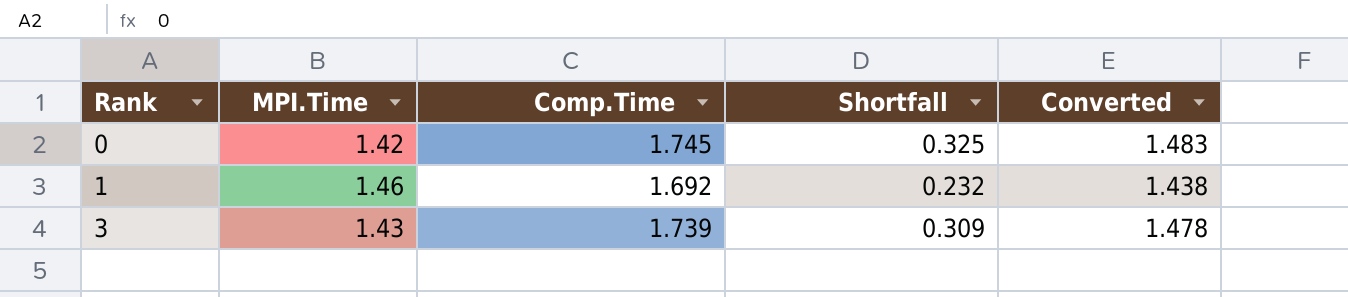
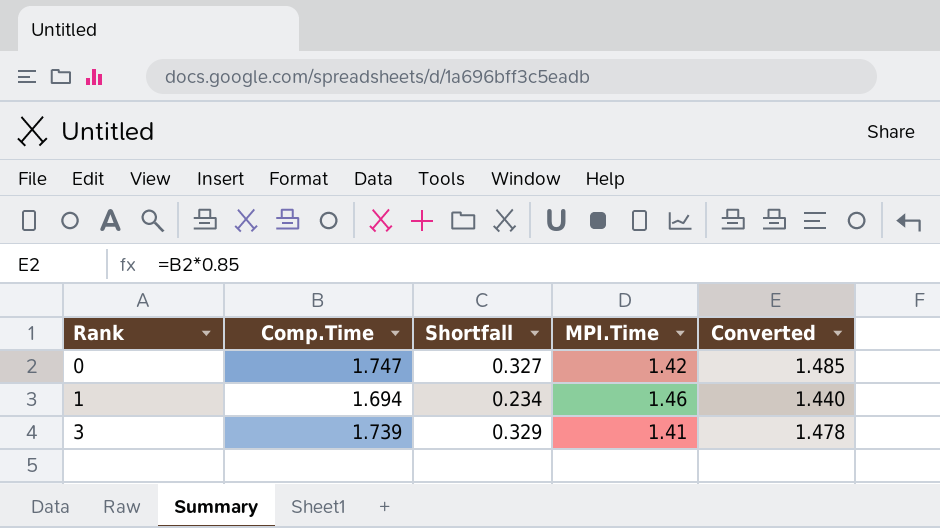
column MPI.Time | position: 2 -> 4
0 | Comp.Time: 1.745 -> 1.747
0 | Shortfall: 0.325 -> 0.327
0 | Converted: 1.483 -> 1.485
1 | Comp.Time: 1.692 -> 1.694
1 | Shortfall: 0.232 -> 0.234
1 | Converted: 1.438 -> 1.440
3 | Shortfall: 0.309 -> 0.329
3 | MPI.Time: 1.43 -> 1.41

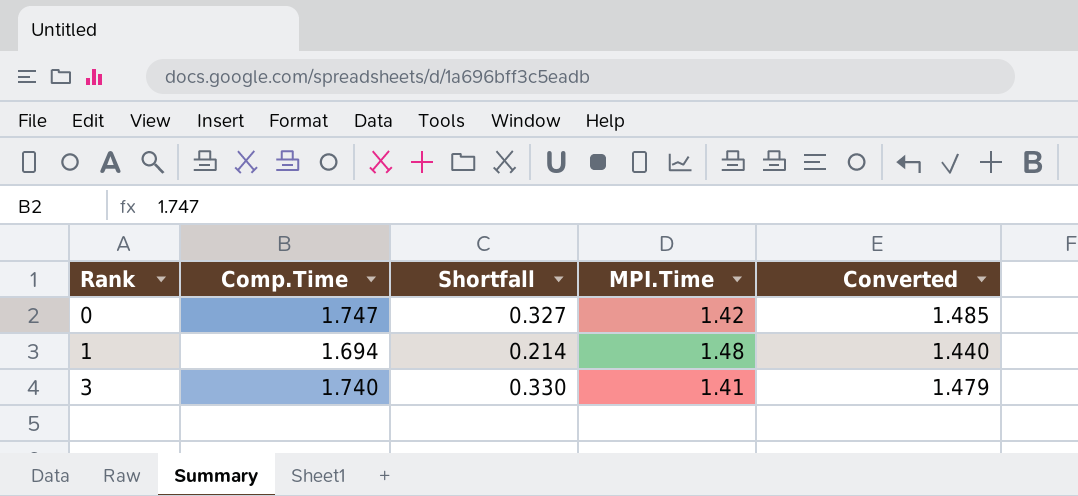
1 | Shortfall: 0.234 -> 0.214
1 | MPI.Time: 1.46 -> 1.48
3 | Comp.Time: 1.739 -> 1.740
3 | Shortfall: 0.329 -> 0.330
3 | Converted: 1.478 -> 1.479

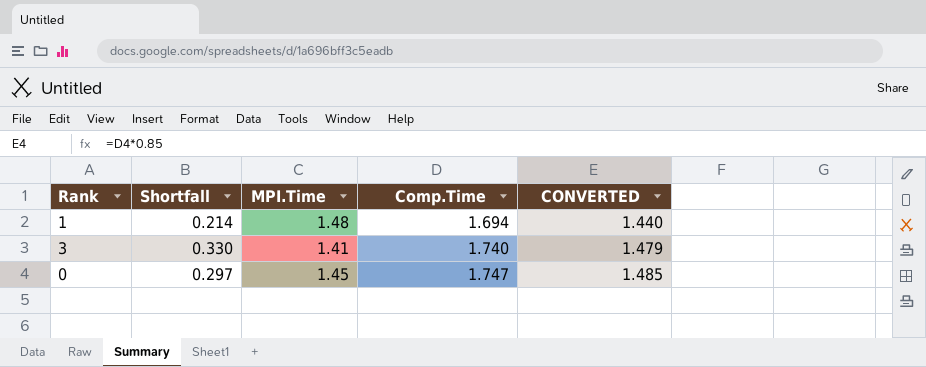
row order: Rank ascending -> Comp.Time ascending
column Comp.Time | position: 2 -> 4
column name: Converted -> CONVERTED
0 | Shortfall: 0.327 -> 0.297
0 | MPI.Time: 1.42 -> 1.45

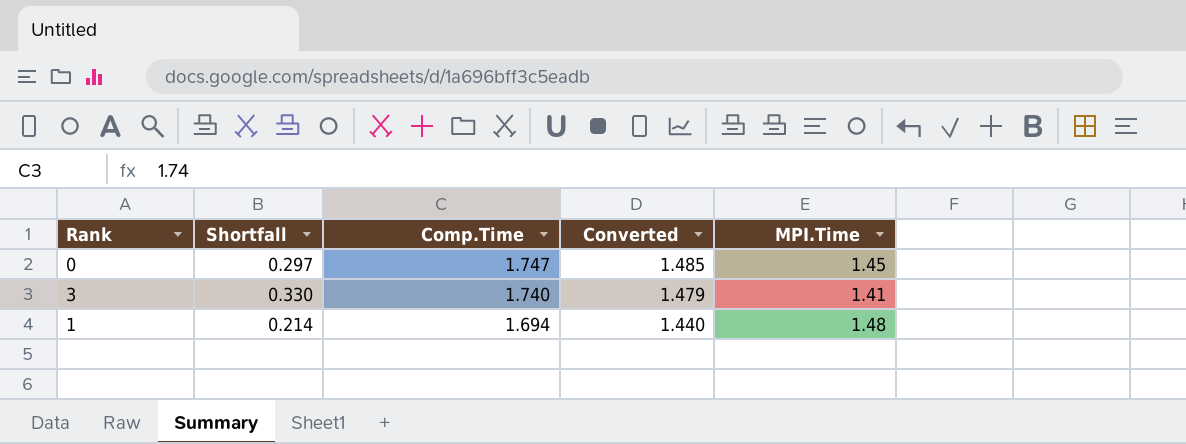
row order: Comp.Time ascending -> Comp.Time descending
column name: CONVERTED -> Converted
column MPI.Time | position: 3 -> 5

